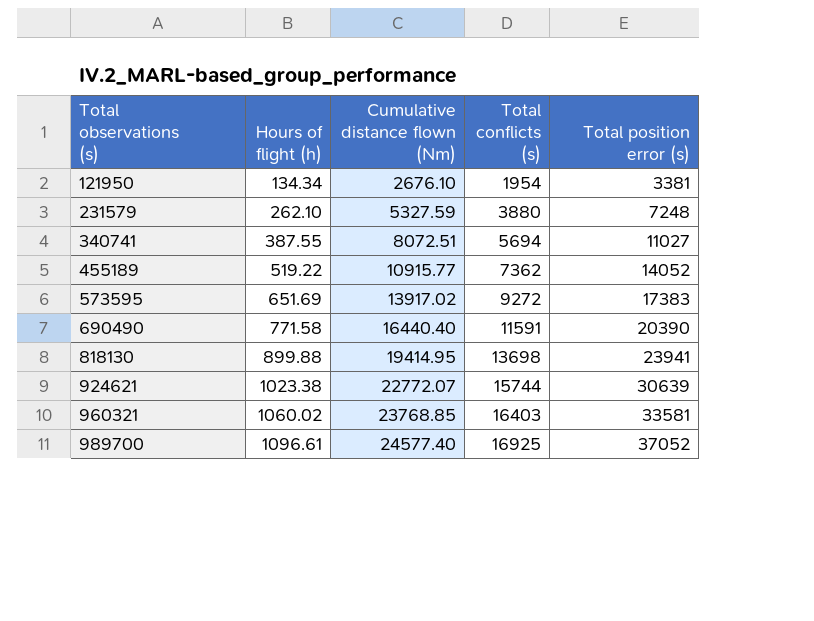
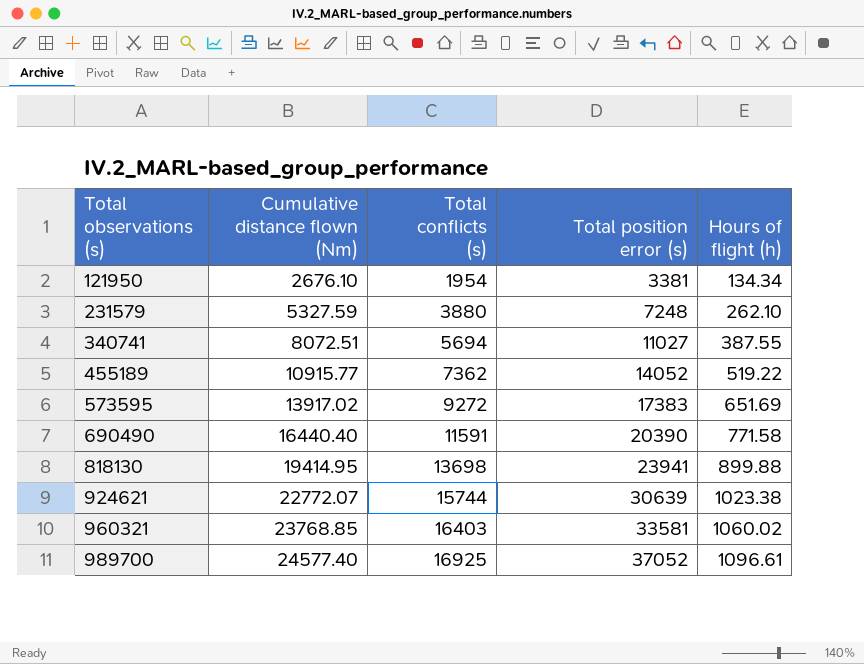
column Hours of flight (h) | position: 2 -> 5

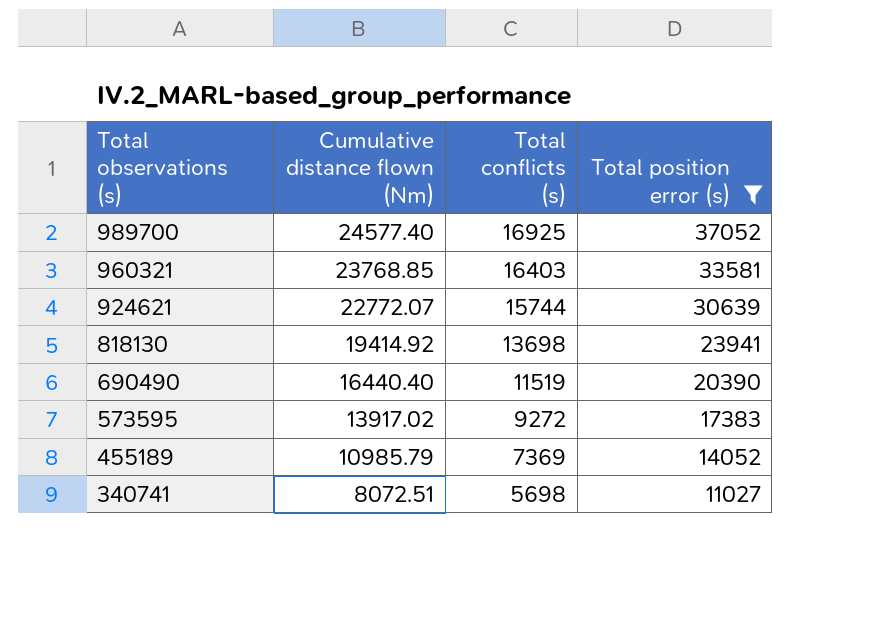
filter: none -> Total position error (s) >= 11027
row order: Total observations (s) ascending -> Total observations (s) descending
column Hours of flight (h) | position: 5 -> none
818130 | Cumulative distance flown (Nm): 19414.95 -> 19414.92
690490 | Total conflicts (s): 11591 -> 11519
455189 | Cumulative distance flown (Nm): 10915.77 -> 10985.79
455189 | Total conflicts (s): 7362 -> 7369
340741 | Total conflicts (s): 5694 -> 5698

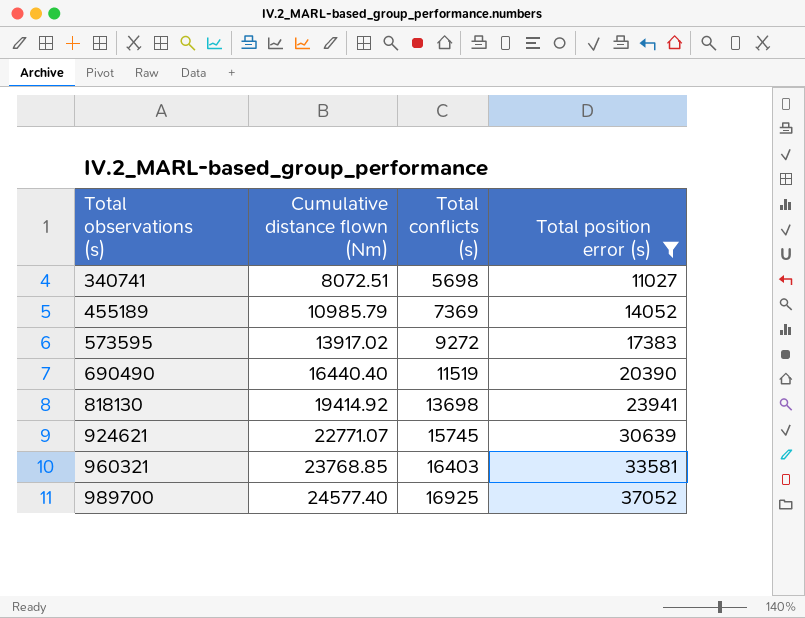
row order: Total observations (s) descending -> Total observations (s) ascending
924621 | Cumulative distance flown (Nm): 22772.07 -> 22771.07
924621 | Total conflicts (s): 15744 -> 15745

